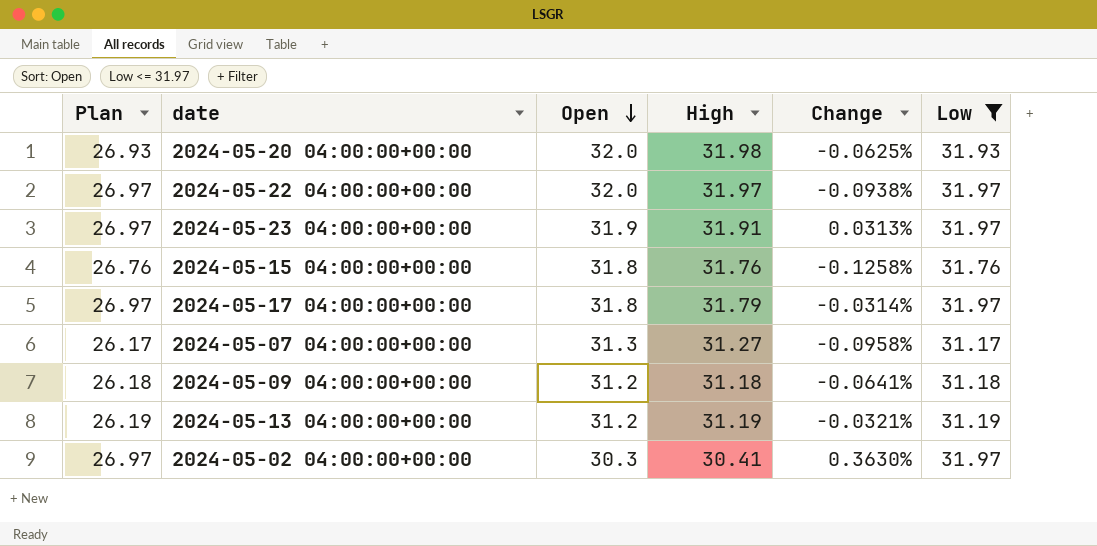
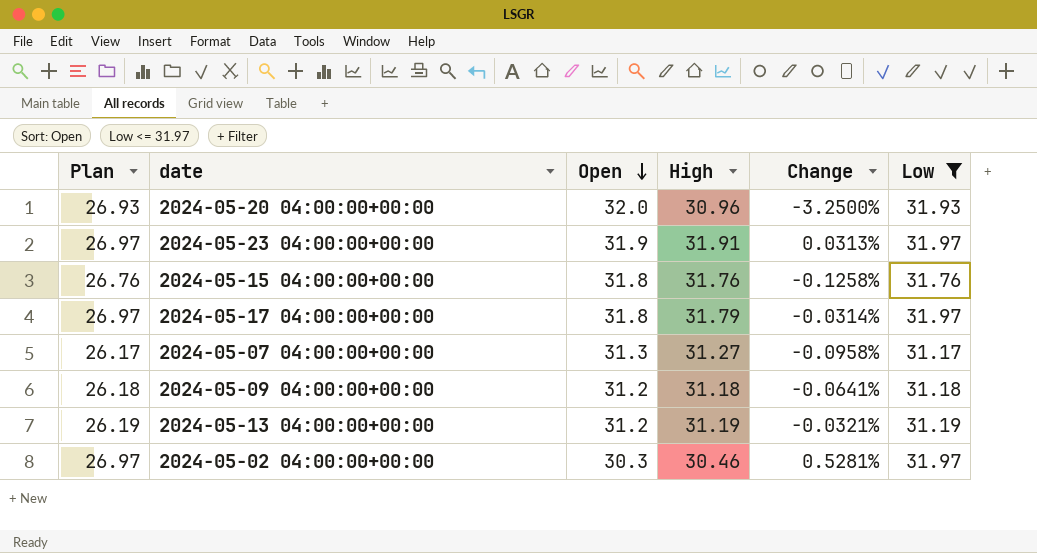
row 2024-05-22 04:00:00+00:00: 26.97 | 32.0 | 31.97 | -0.0938% | 31.97 -> none
2024-05-20 04:00:00+00:00 | High: 31.98 -> 30.96
2024-05-20 04:00:00+00:00 | Change: -0.0625% -> -3.2500%
2024-05-02 04:00:00+00:00 | High: 30.41 -> 30.46
2024-05-02 04:00:00+00:00 | Change: 0.3630% -> 0.5281%

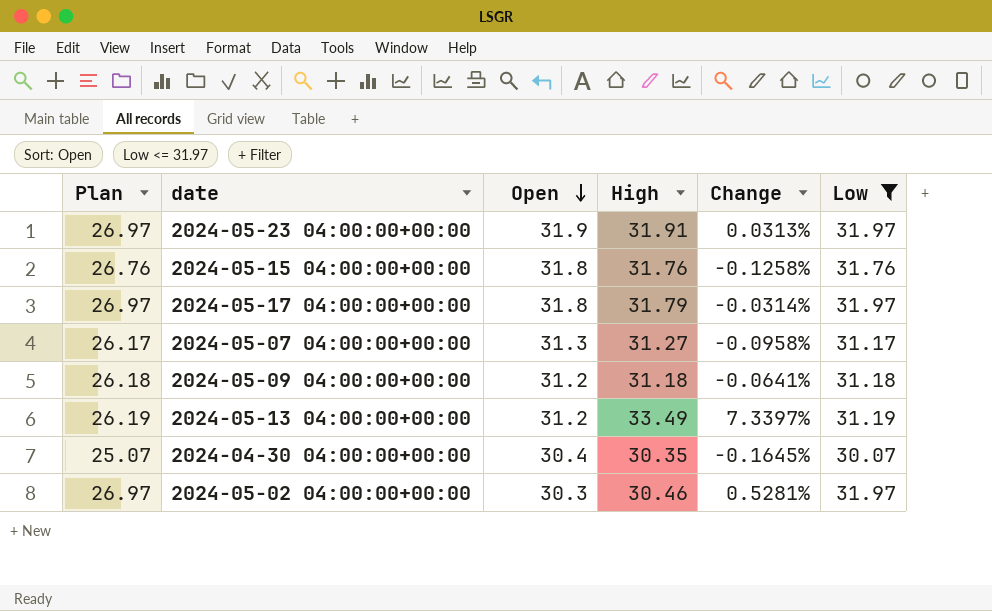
row 2024-05-20 04:00:00+00:00: 26.93 | 32.0 | 30.96 | -3.2500% | 31.93 -> none
2024-05-13 04:00:00+00:00 | High: 31.19 -> 33.49
2024-05-13 04:00:00+00:00 | Change: -0.0321% -> 7.3397%
row 2024-04-30 04:00:00+00:00: none -> 25.07 | 30.4 | 30.35 | -0.1645% | 30.07

